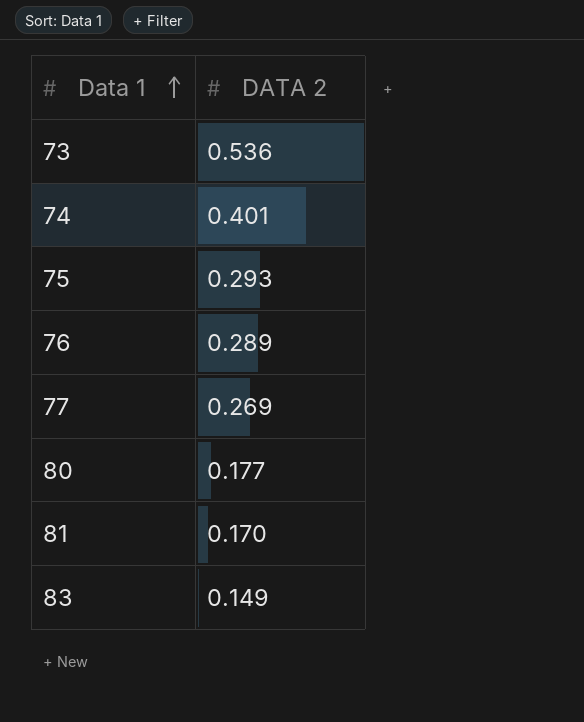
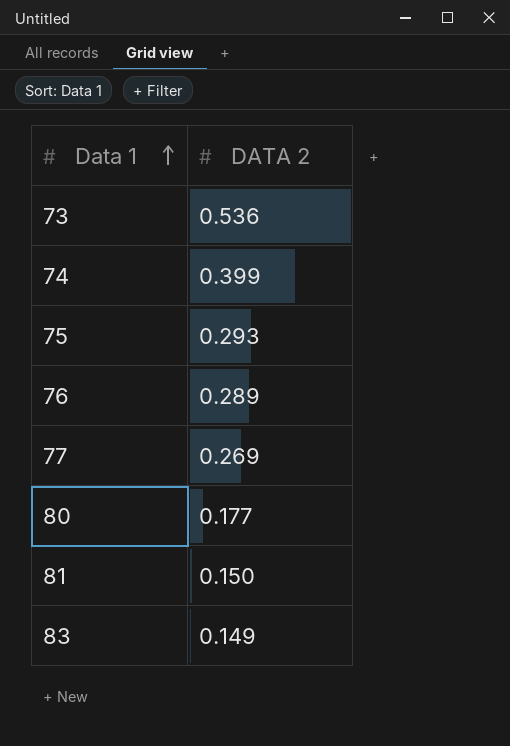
74 | DATA 2: 0.401 -> 0.399
81 | DATA 2: 0.170 -> 0.150

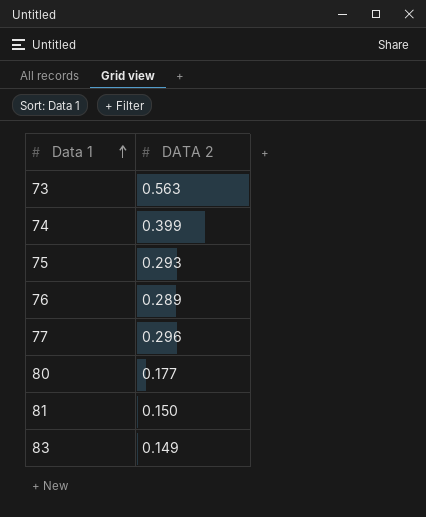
73 | DATA 2: 0.536 -> 0.563
77 | DATA 2: 0.269 -> 0.296

